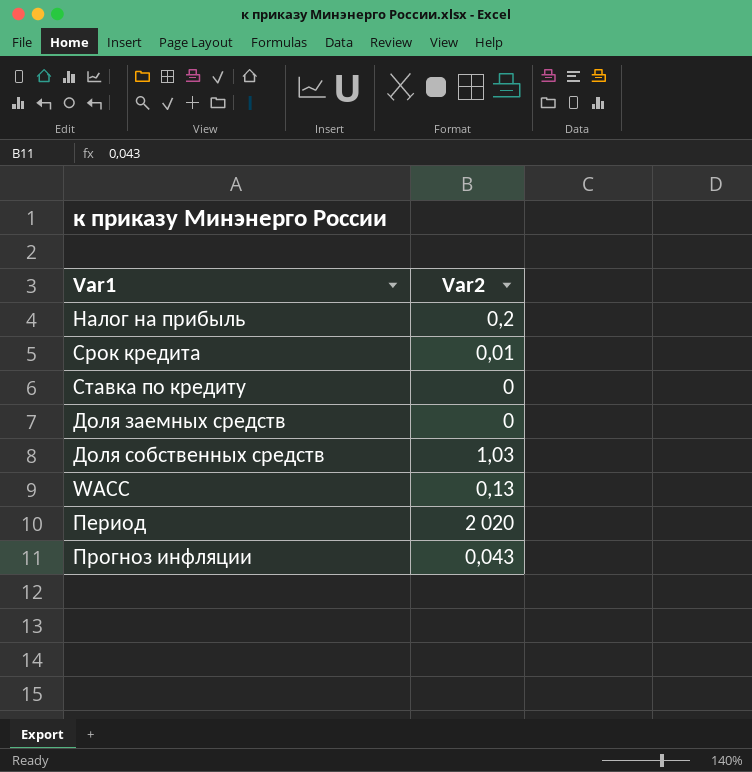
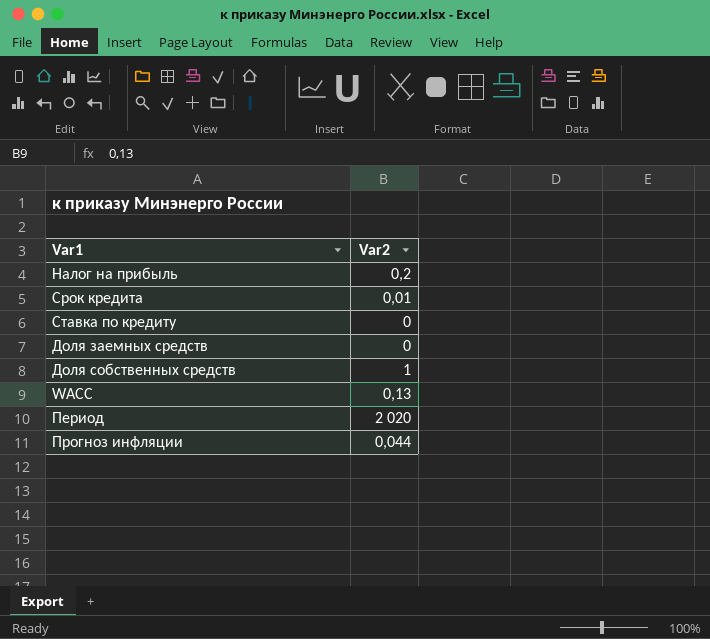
Доля собственных средств | Var2: 1,03 -> 1
Прогноз инфляции | Var2: 0,043 -> 0,044

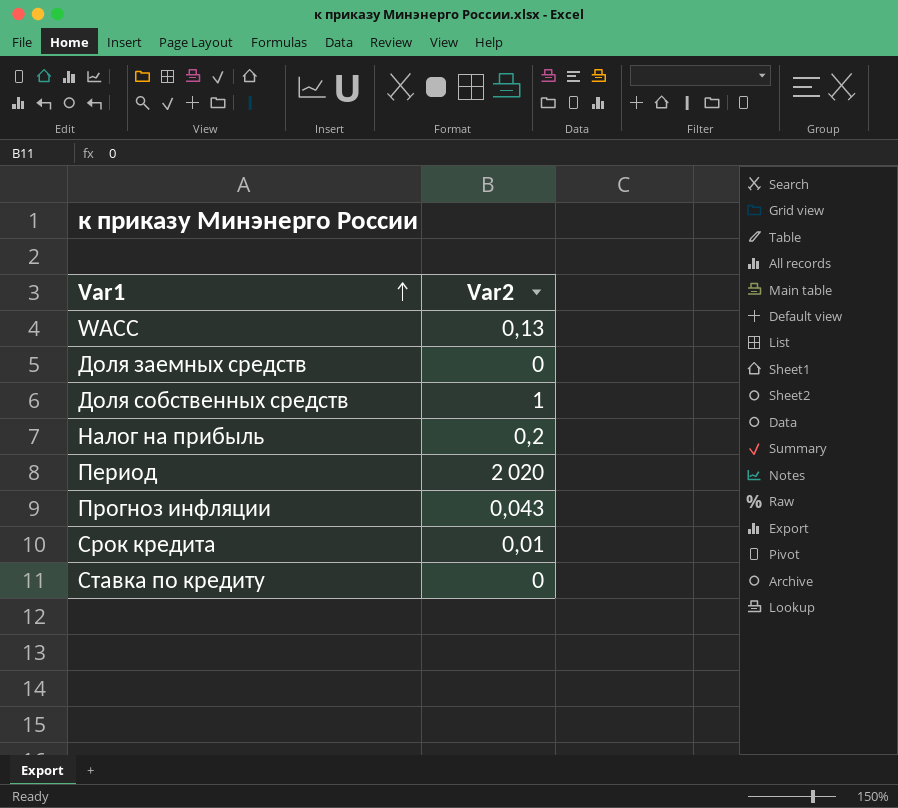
row order: none -> Var1 ascending
Прогноз инфляции | Var2: 0,044 -> 0,043

